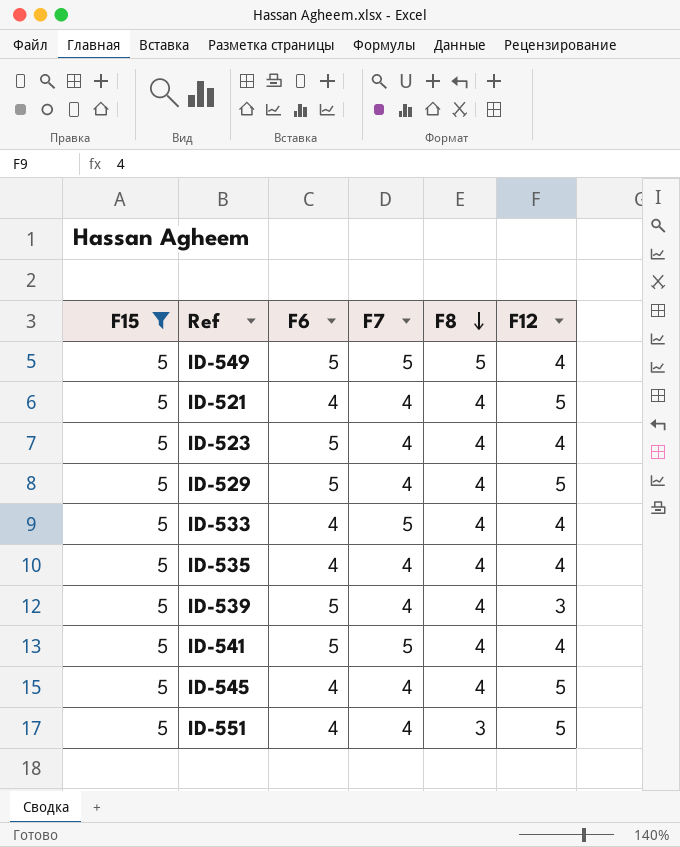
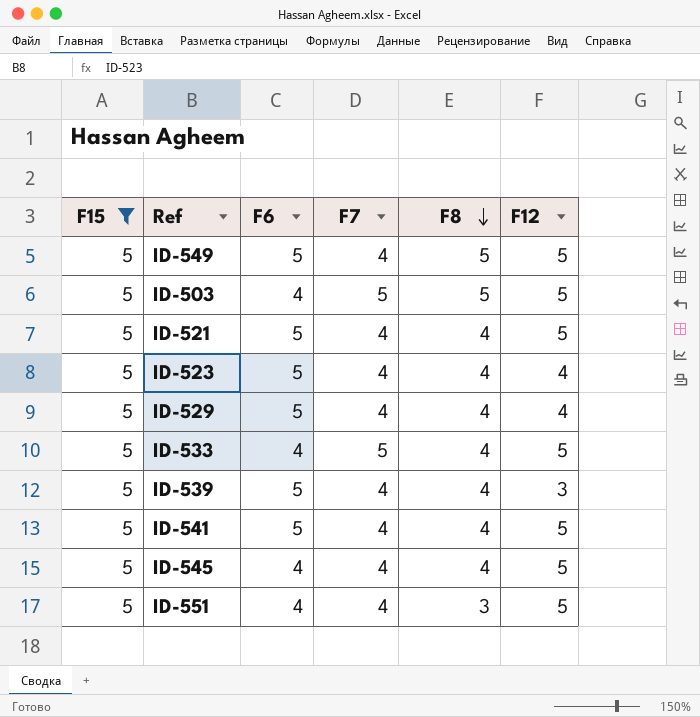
row ID-535: 5 | 4 | 4 | 4 | 4 -> none
ID-549 | F7: 5 -> 4
ID-549 | F12: 4 -> 5
row ID-503: none -> 5 | 4 | 5 | 5 | 5
ID-521 | F6: 4 -> 5
ID-529 | F12: 5 -> 4
ID-533 | F12: 4 -> 5
ID-541 | F7: 5 -> 4
ID-541 | F12: 4 -> 5

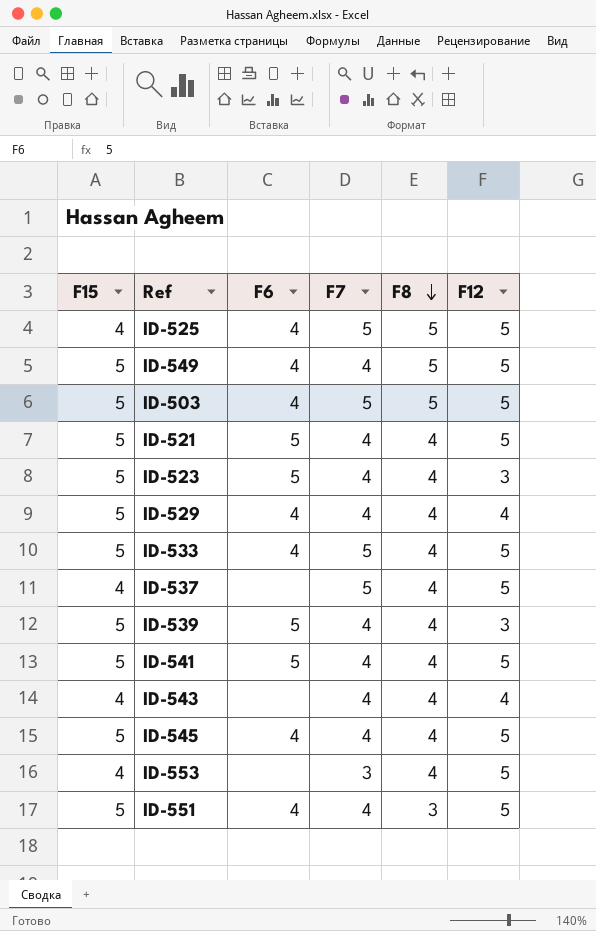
filter: F15 = 5 -> none
ID-549 | F6: 5 -> 4
ID-523 | F12: 4 -> 3
ID-529 | F6: 5 -> 4

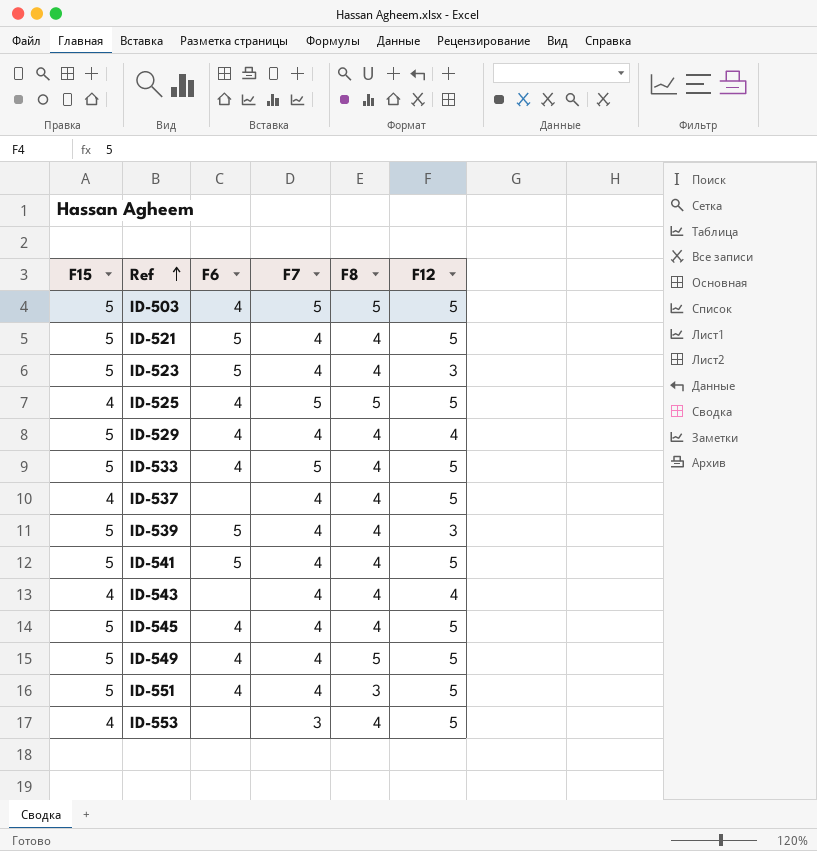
row order: F8 descending -> Ref ascending
ID-537 | F7: 5 -> 4

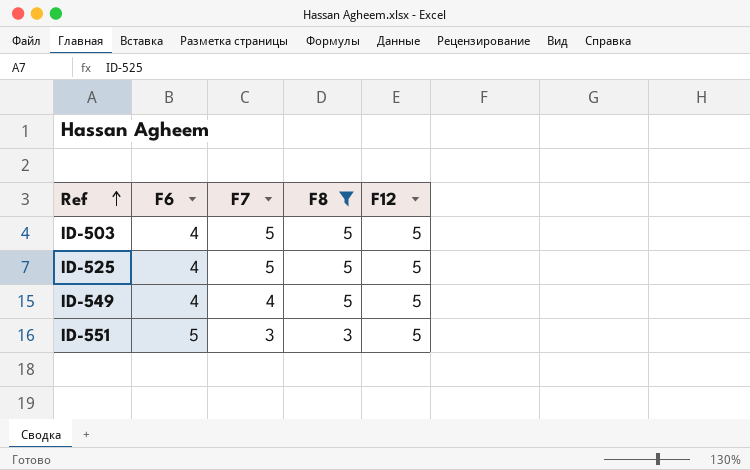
filter: none -> F8 != 4
column F15 | position: 1 -> none
ID-551 | F6: 4 -> 5
ID-551 | F7: 4 -> 3

